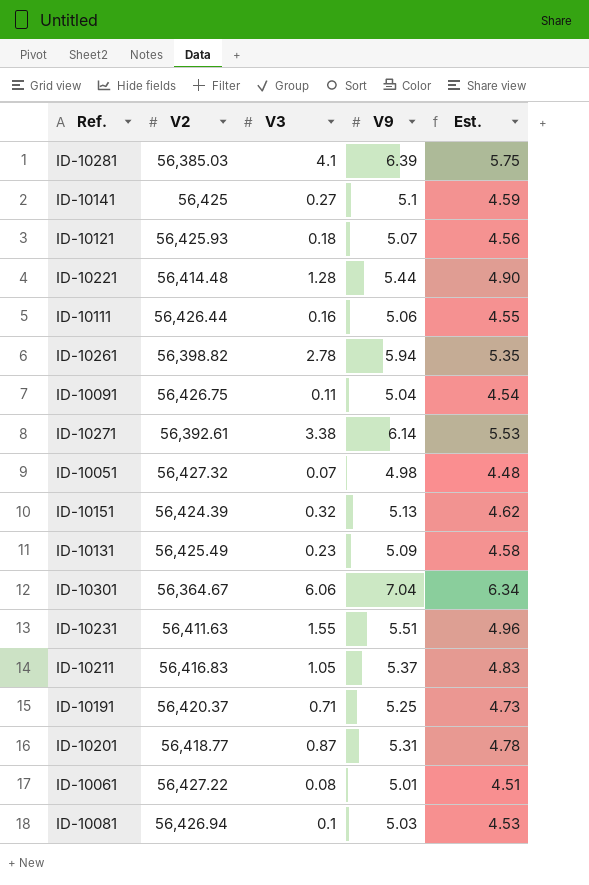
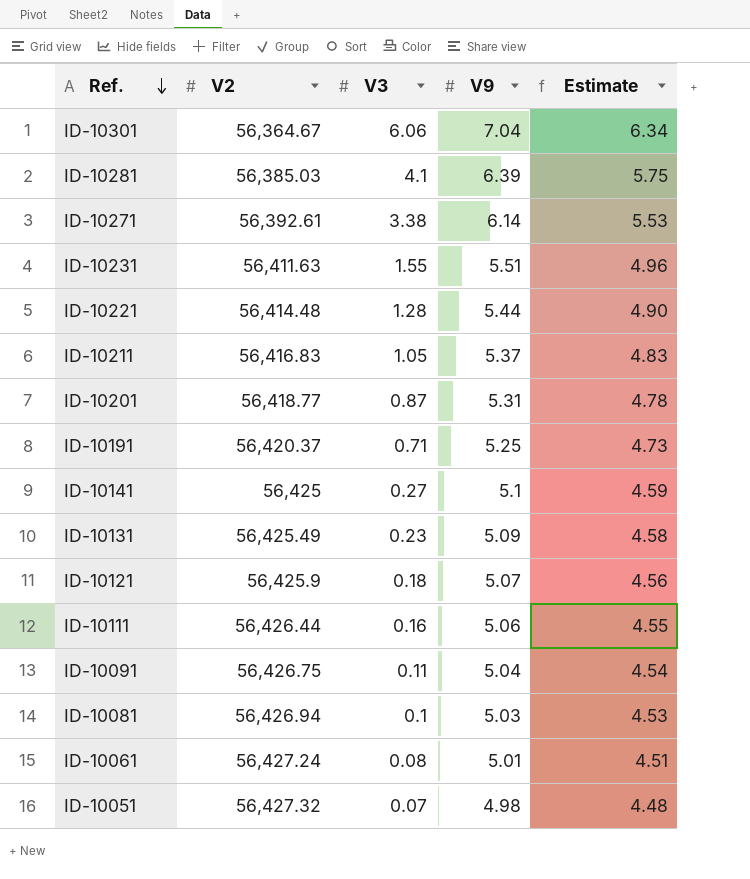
row order: none -> Ref. descending
column name: Est. -> Estimate
row ID-10261: 56,398.82 | 2.78 | 5.94 | 5.35 -> none
row ID-10151: 56,424.39 | 0.32 | 5.13 | 4.62 -> none
ID-10121 | V2: 56,425.93 -> 56,425.9
ID-10061 | V2: 56,427.22 -> 56,427.24

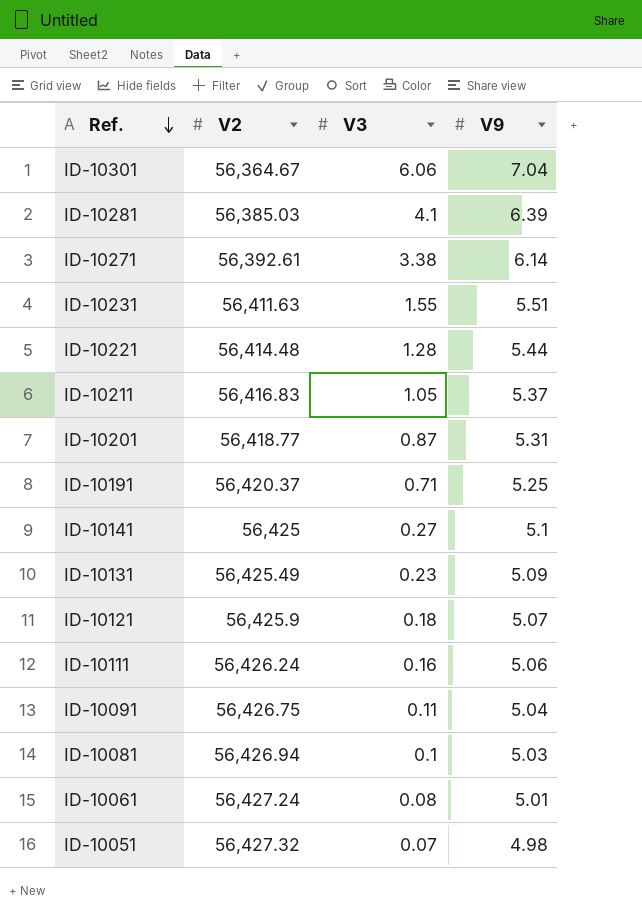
column Estimate | formula: [V9] * 0.9 -> none
ID-10111 | V2: 56,426.44 -> 56,426.24

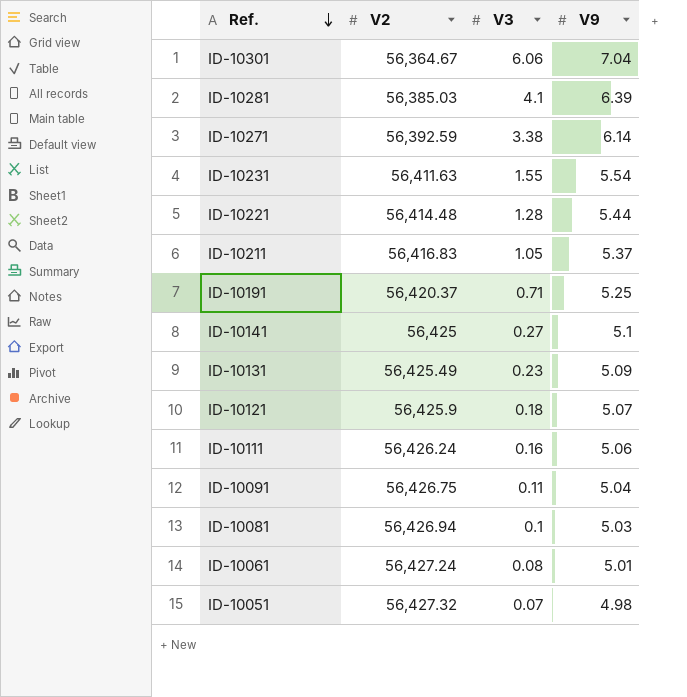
row ID-10201: 56,418.77 | 0.87 | 5.31 -> none
ID-10271 | V2: 56,392.61 -> 56,392.59
ID-10231 | V9: 5.51 -> 5.54

